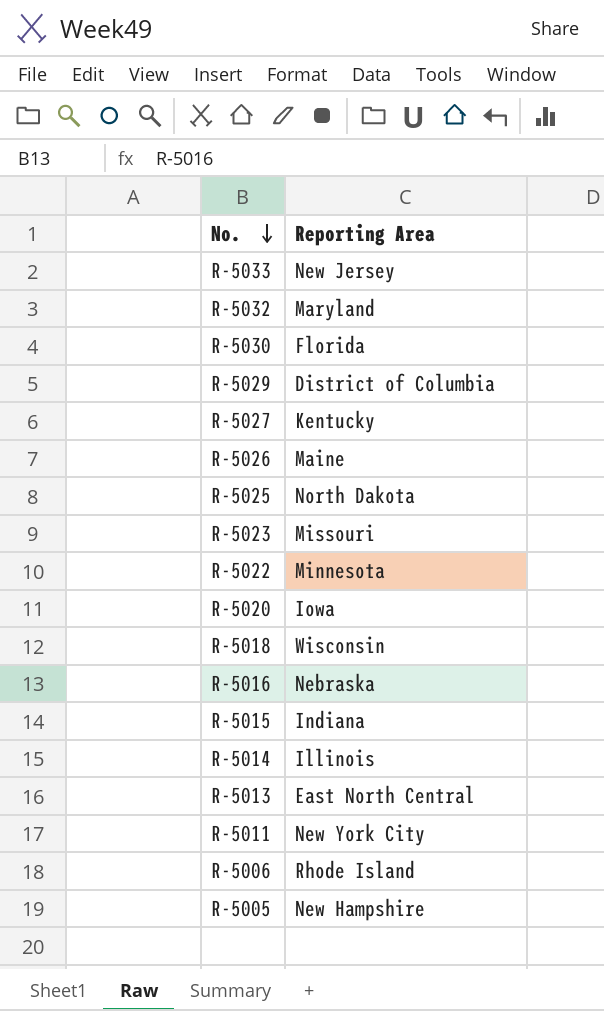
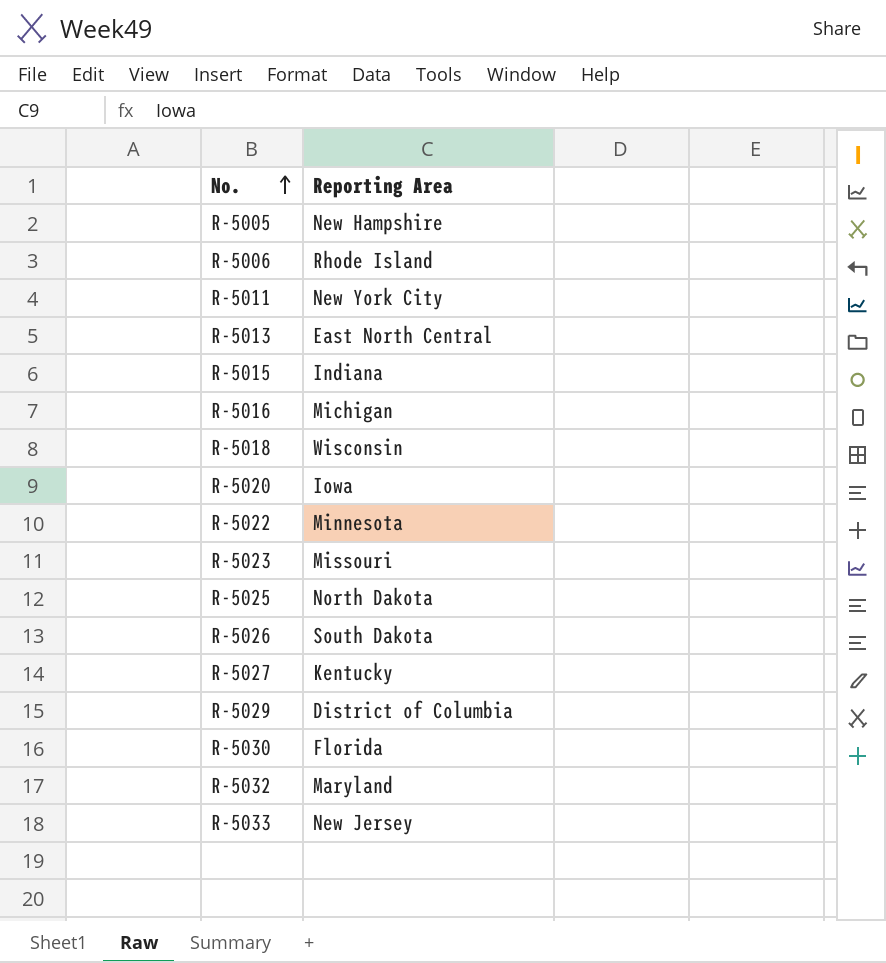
row order: No. descending -> No. ascending
row R-5014: Illinois -> none
R-5016 | Reporting Area: Nebraska -> Michigan
R-5026 | Reporting Area: Maine -> South Dakota

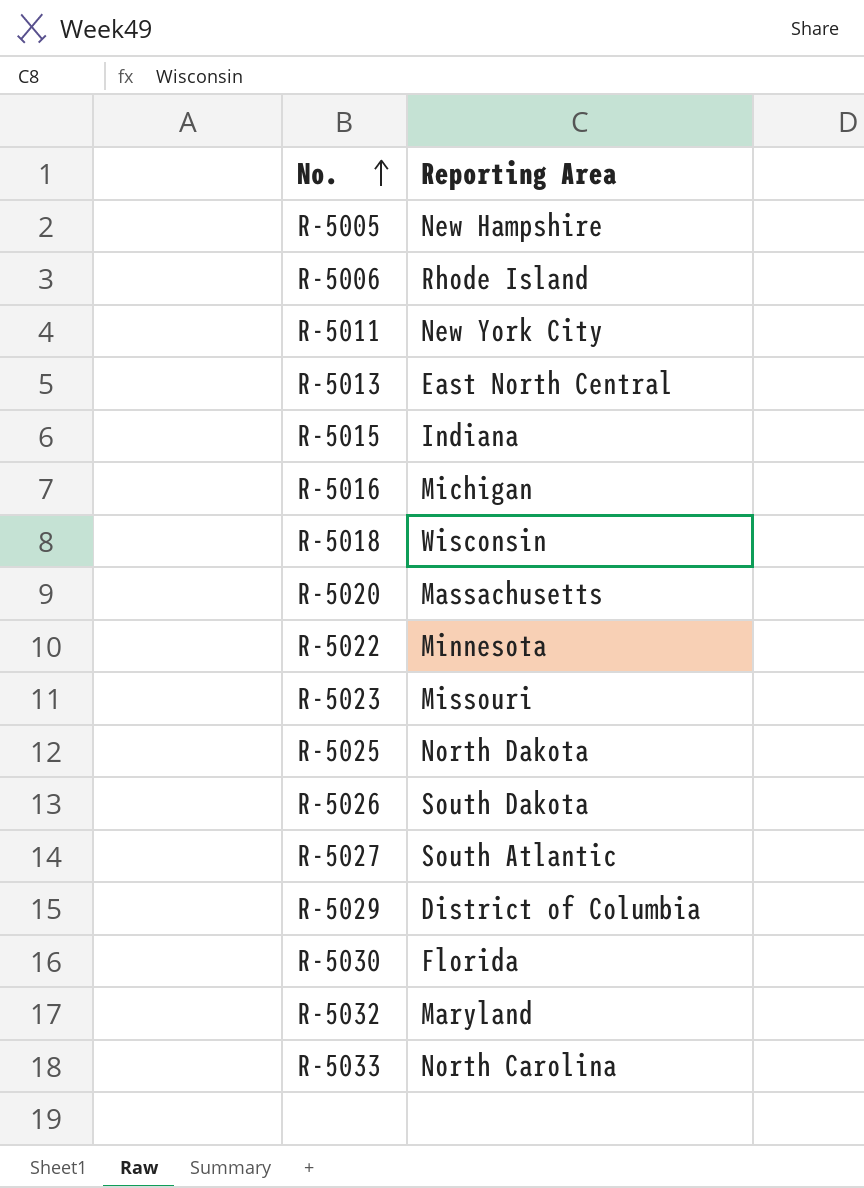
R-5020 | Reporting Area: Iowa -> Massachusetts
R-5027 | Reporting Area: Kentucky -> South Atlantic
R-5033 | Reporting Area: New Jersey -> North Carolina

